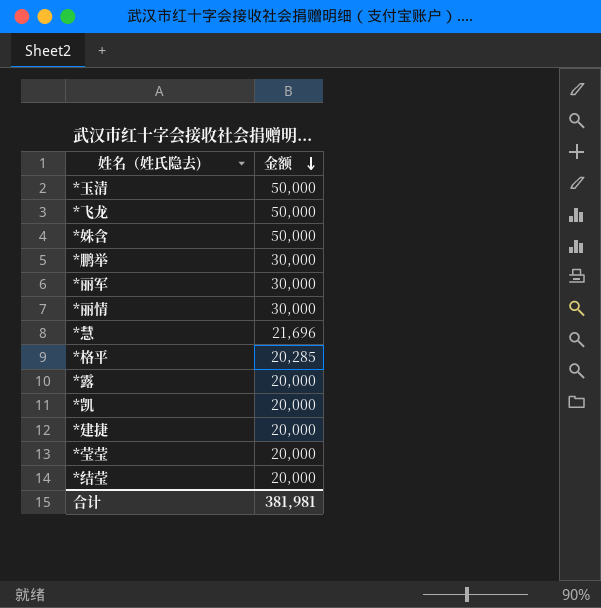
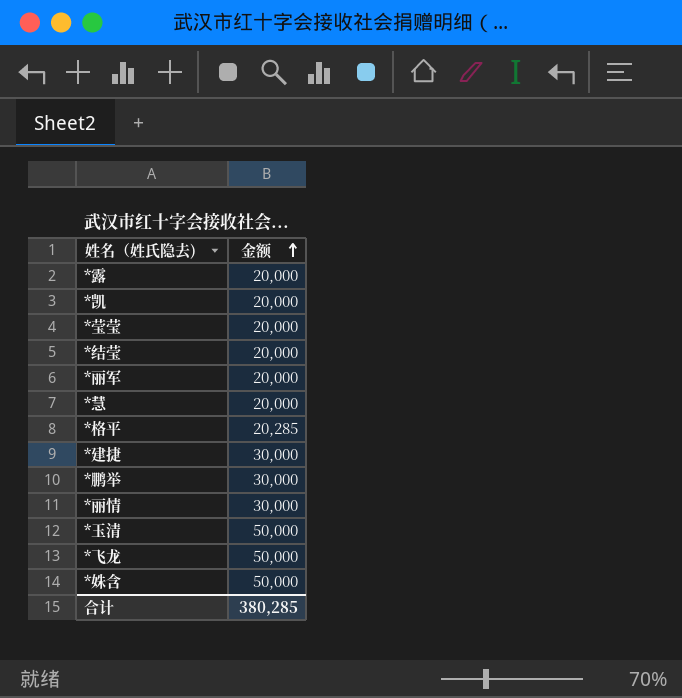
row order: 金额 descending -> 金额 ascending
*丽军 | 金额: 30,000 -> 20,000
*慧 | 金额: 21,696 -> 20,000
*建捷 | 金额: 20,000 -> 30,000
合计 | 金额: 381,981 -> 380,285

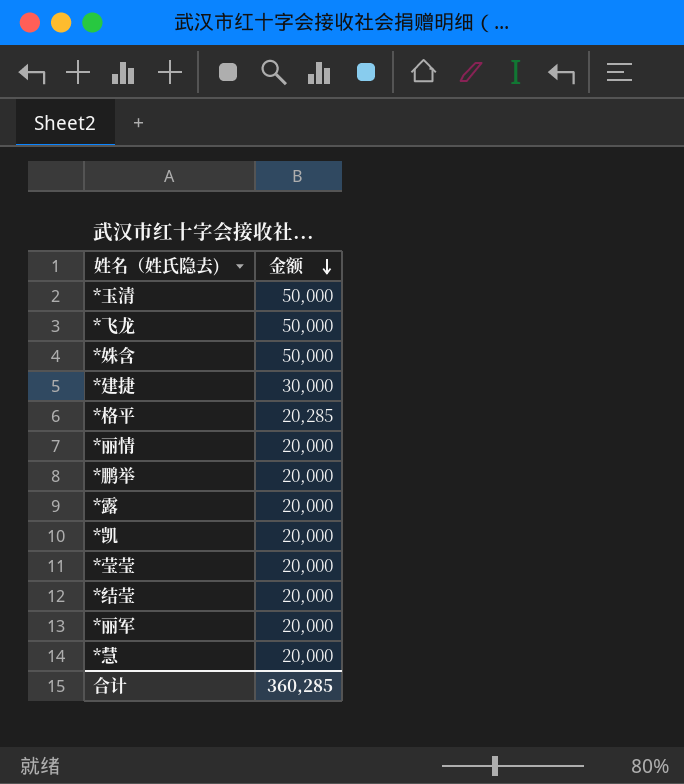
row order: 金额 ascending -> 金额 descending
*丽情 | 金额: 30,000 -> 20,000
*鹏举 | 金额: 30,000 -> 20,000
合计 | 金额: 380,285 -> 360,285

